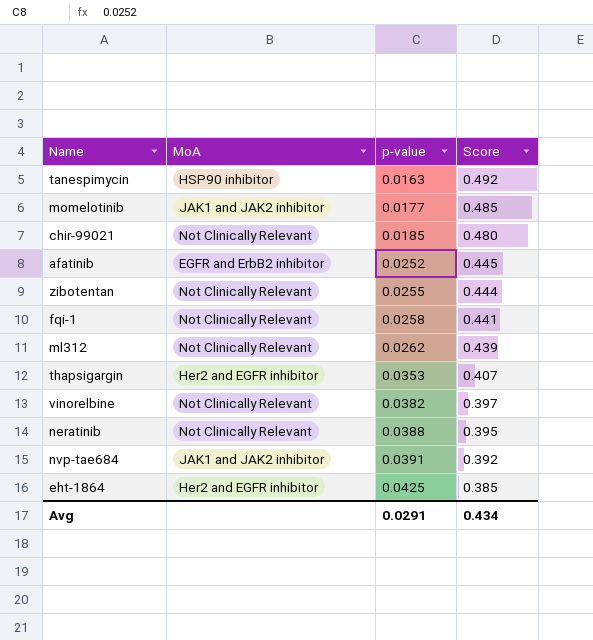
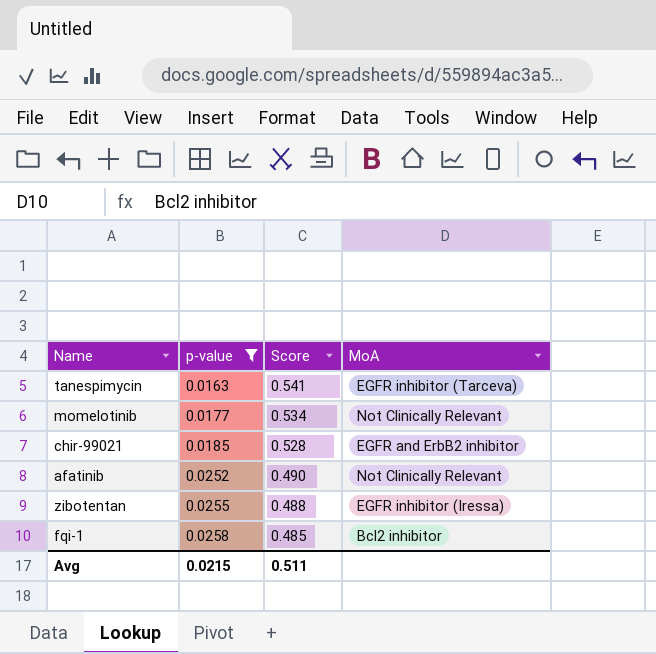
filter: none -> p-value <= 0.0258
column MoA | position: 2 -> 4
tanespimycin | Score: 0.492 -> 0.541
tanespimycin | MoA: HSP90 inhibitor -> EGFR inhibitor (Tarceva)
momelotinib | Score: 0.485 -> 0.534
momelotinib | MoA: JAK1 and JAK2 inhibitor -> Not Clinically Relevant
chir-99021 | Score: 0.480 -> 0.528
chir-99021 | MoA: Not Clinically Relevant -> EGFR and ErbB2 inhibitor
afatinib | Score: 0.445 -> 0.490
afatinib | MoA: EGFR and ErbB2 inhibitor -> Not Clinically Relevant
zibotentan | Score: 0.444 -> 0.488
zibotentan | MoA: Not Clinically Relevant -> EGFR inhibitor (Iressa)
fqi-1 | Score: 0.441 -> 0.485
fqi-1 | MoA: Not Clinically Relevant -> Bcl2 inhibitor
Avg | p-value: 0.0291 -> 0.0215
Avg | Score: 0.434 -> 0.511

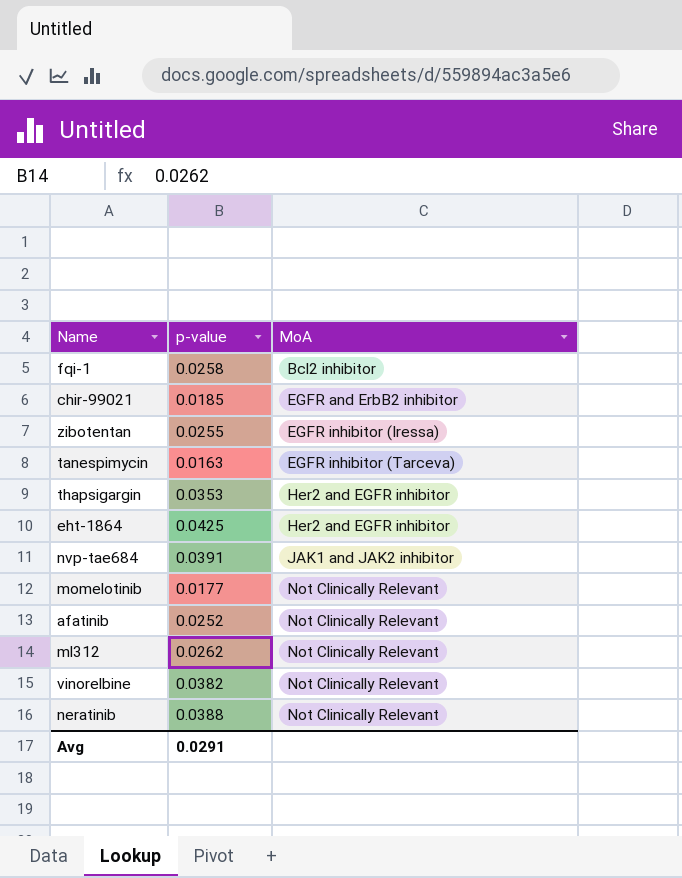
filter: p-value <= 0.0258 -> none
row order: p-value ascending -> MoA ascending
column Score | position: 3 -> none
Avg | p-value: 0.0215 -> 0.0291

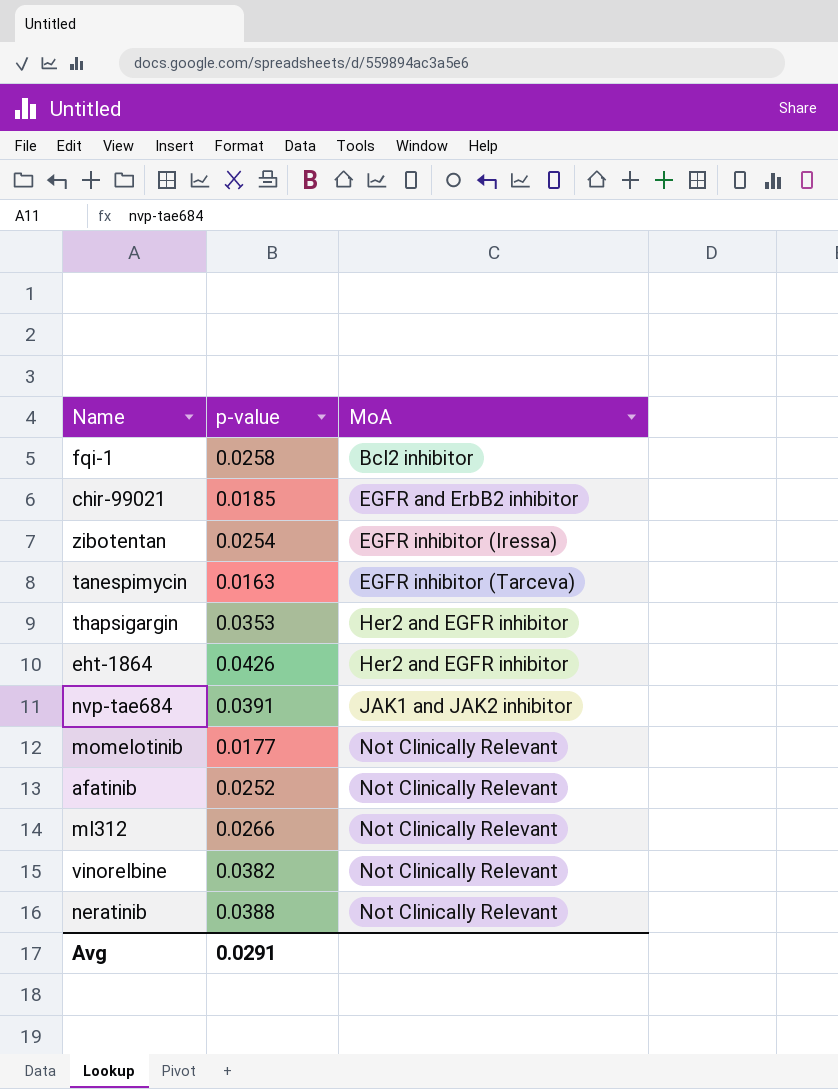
zibotentan | p-value: 0.0255 -> 0.0254
eht-1864 | p-value: 0.0425 -> 0.0426
ml312 | p-value: 0.0262 -> 0.0266

